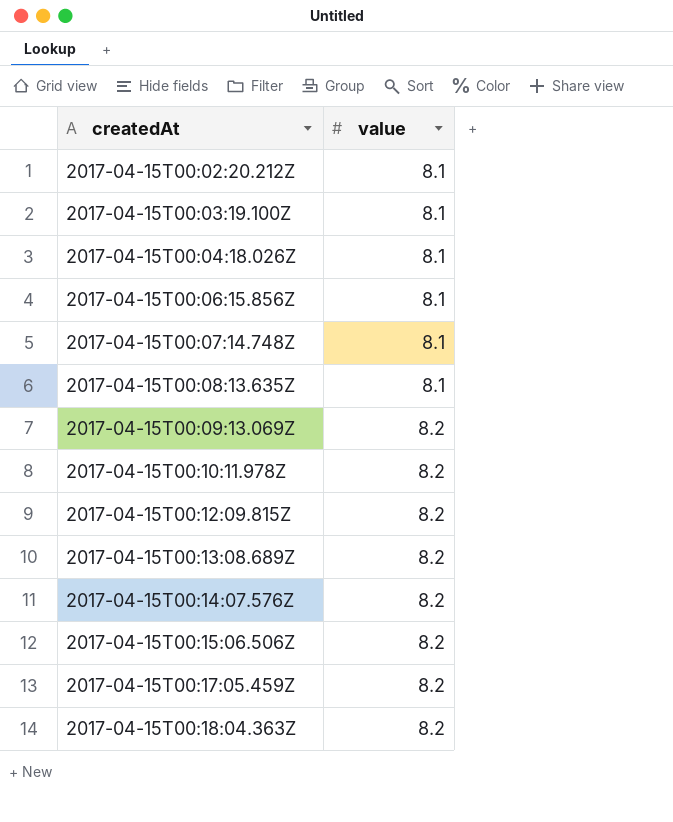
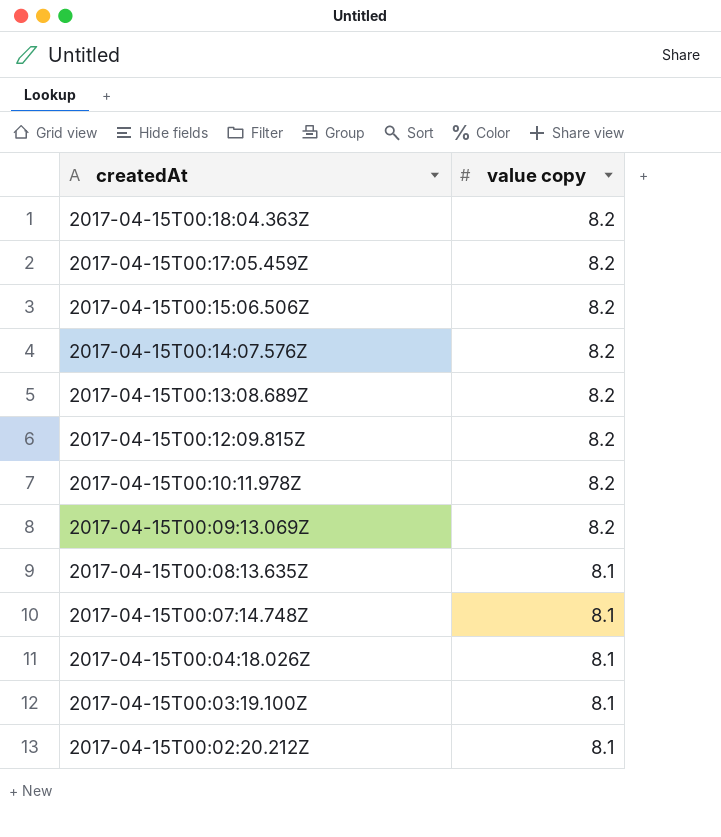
row order: createdAt ascending -> createdAt descending
column name: value -> value copy
row 2017-04-15T00:06:15.856Z: 8.1 -> none

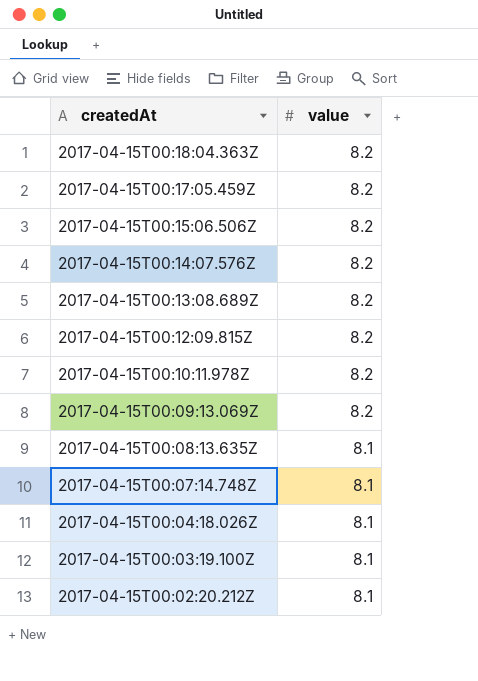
column name: value copy -> value

